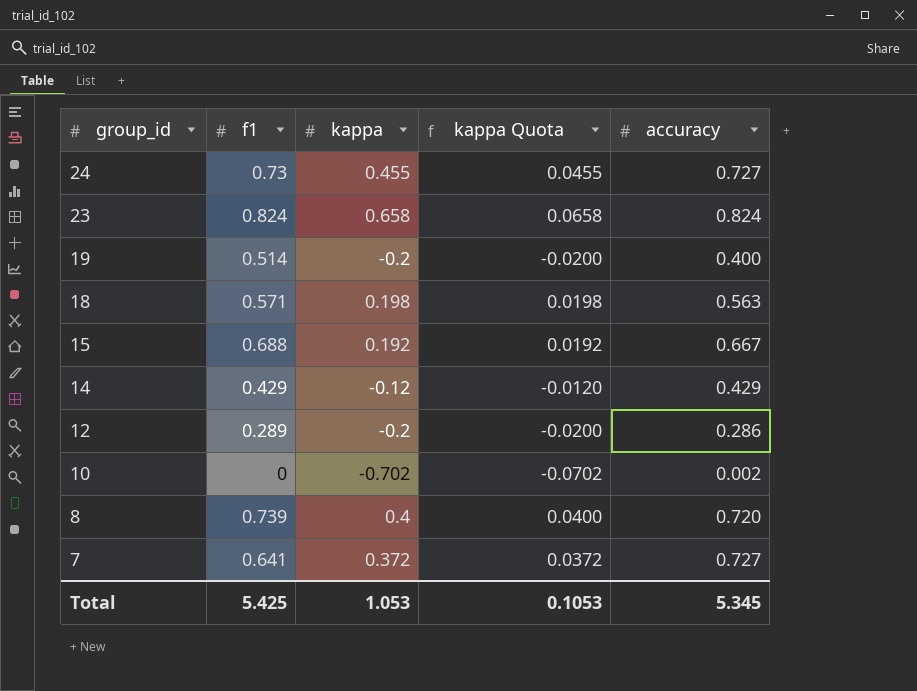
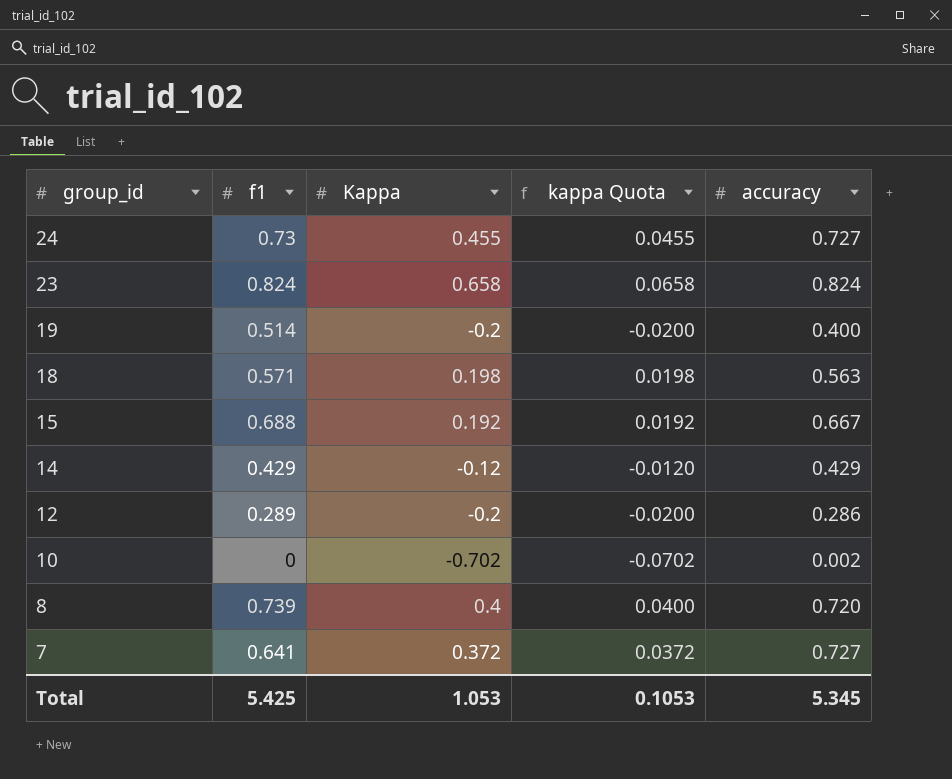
column name: kappa -> Kappa

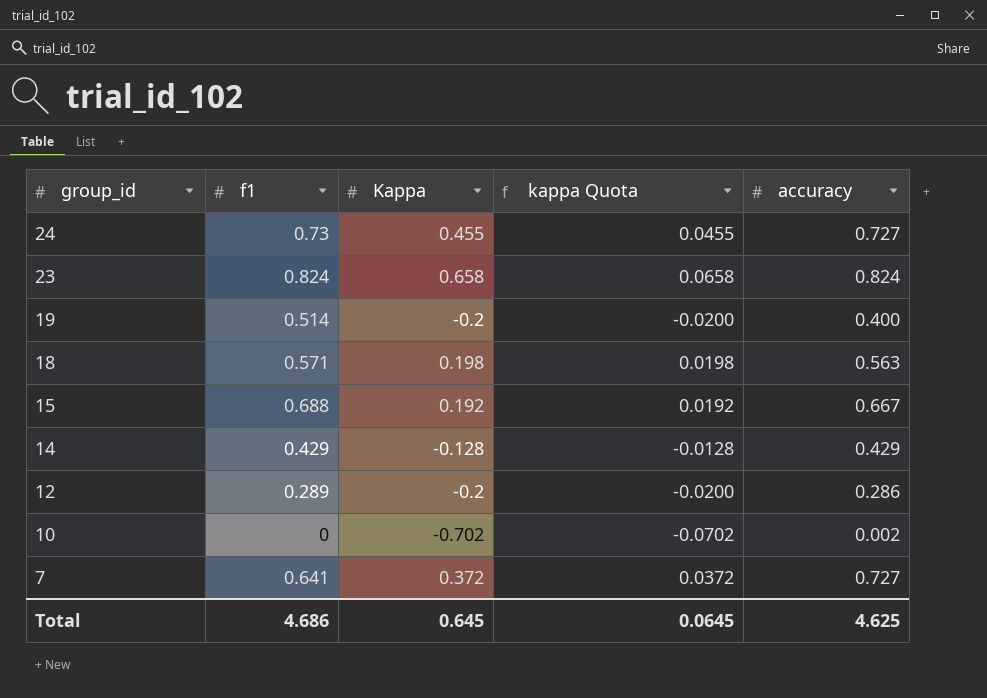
row 8: 0.739 | 0.4 | 0.0400 | 0.720 -> none
14 | Kappa: -0.12 -> -0.128
14 | kappa Quota: -0.0120 -> -0.0128
Total | f1: 5.425 -> 4.686
Total | Kappa: 1.053 -> 0.645
Total | kappa Quota: 0.1053 -> 0.0645
Total | accuracy: 5.345 -> 4.625

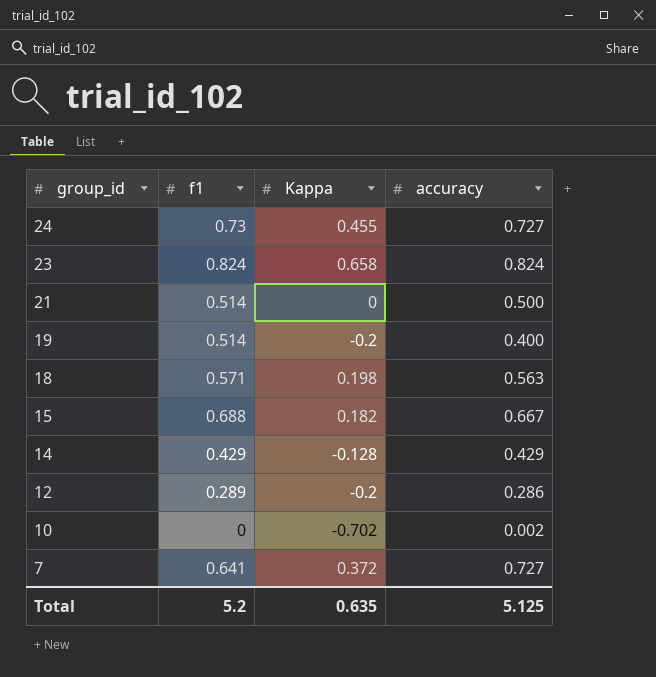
column kappa Quota | formula: [Kappa] * 0.1 -> none
row 21: none -> 0.514 | 0 | 0.500
15 | Kappa: 0.192 -> 0.182
Total | f1: 4.686 -> 5.2
Total | Kappa: 0.645 -> 0.635
Total | accuracy: 4.625 -> 5.125

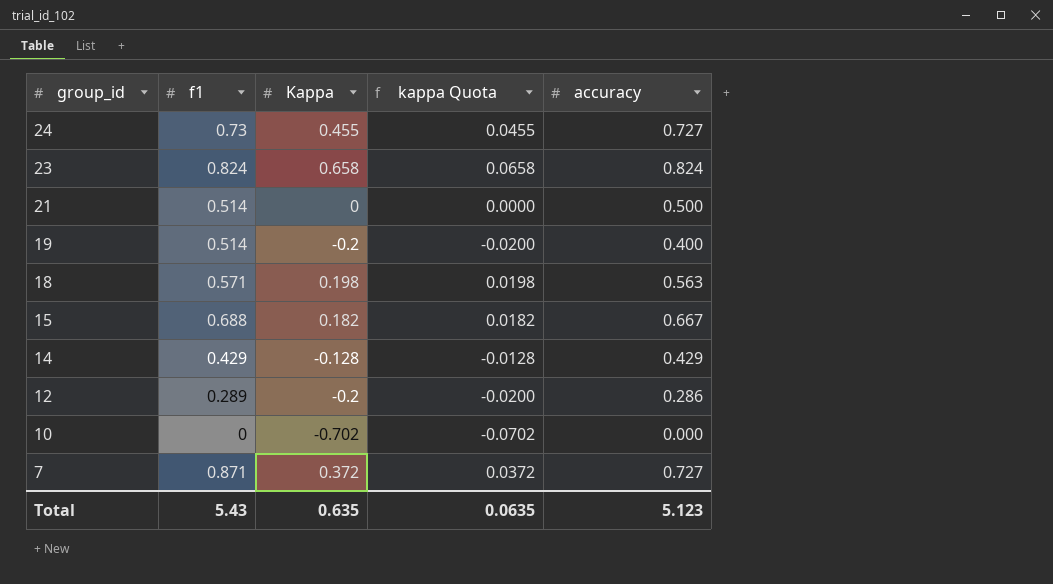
column kappa Quota | formula: none -> [Kappa] * 0.1
10 | accuracy: 0.002 -> 0.000
7 | f1: 0.641 -> 0.871
Total | f1: 5.2 -> 5.43
Total | accuracy: 5.125 -> 5.123

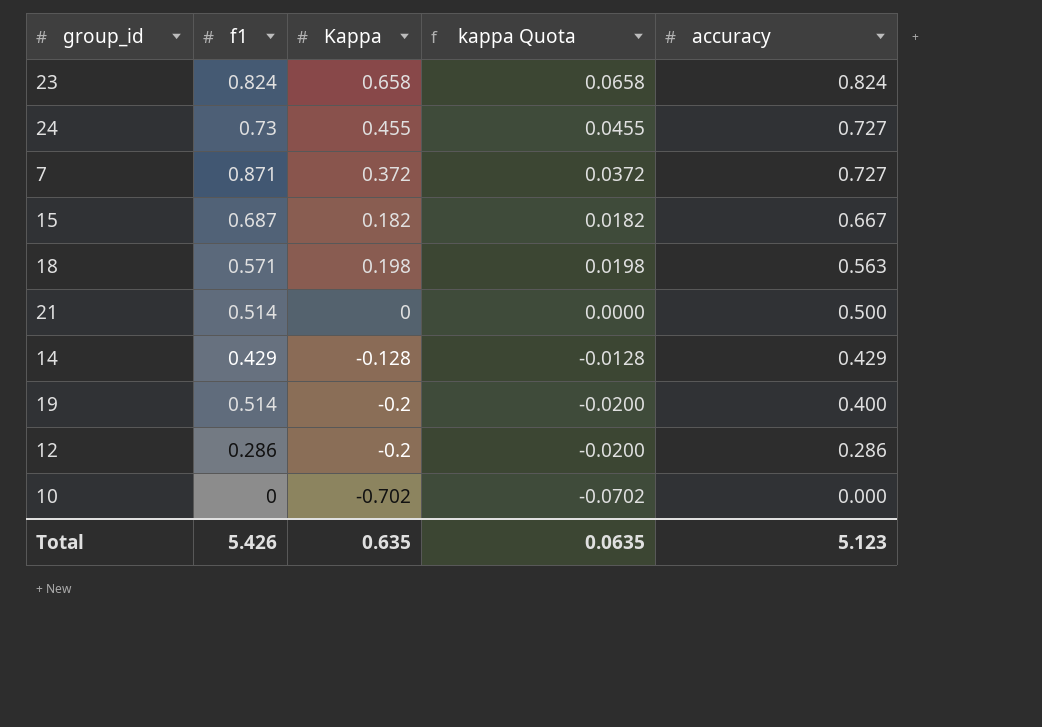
row order: group_id descending -> accuracy descending
15 | f1: 0.688 -> 0.687
12 | f1: 0.289 -> 0.286
Total | f1: 5.43 -> 5.426

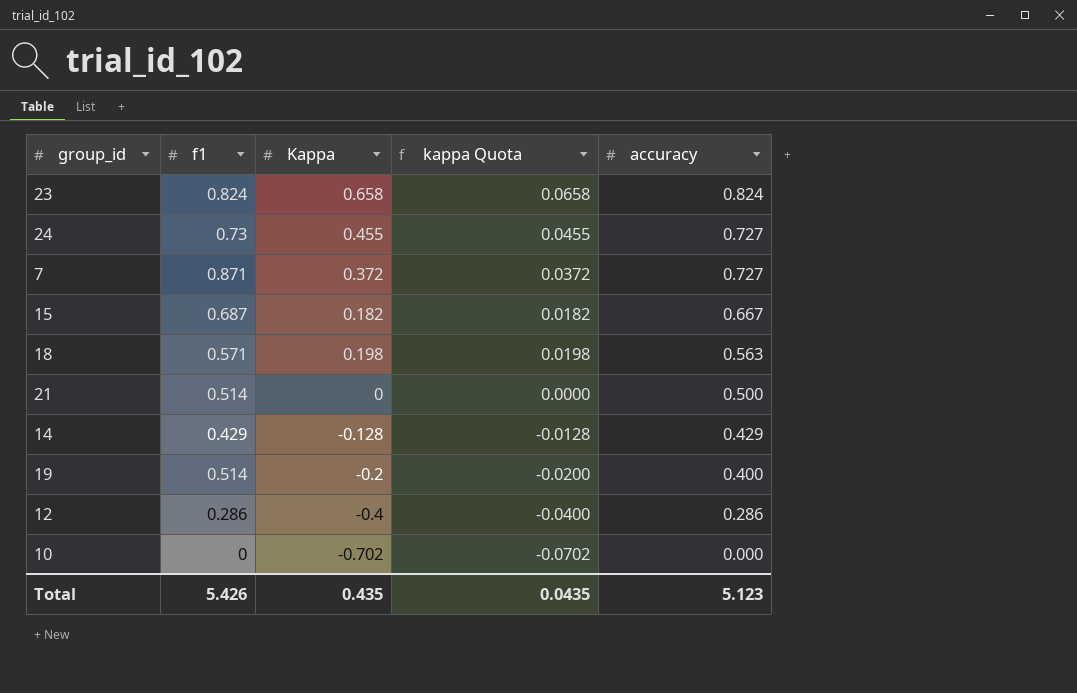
12 | Kappa: -0.2 -> -0.4
12 | kappa Quota: -0.0200 -> -0.0400
Total | Kappa: 0.635 -> 0.435
Total | kappa Quota: 0.0635 -> 0.0435

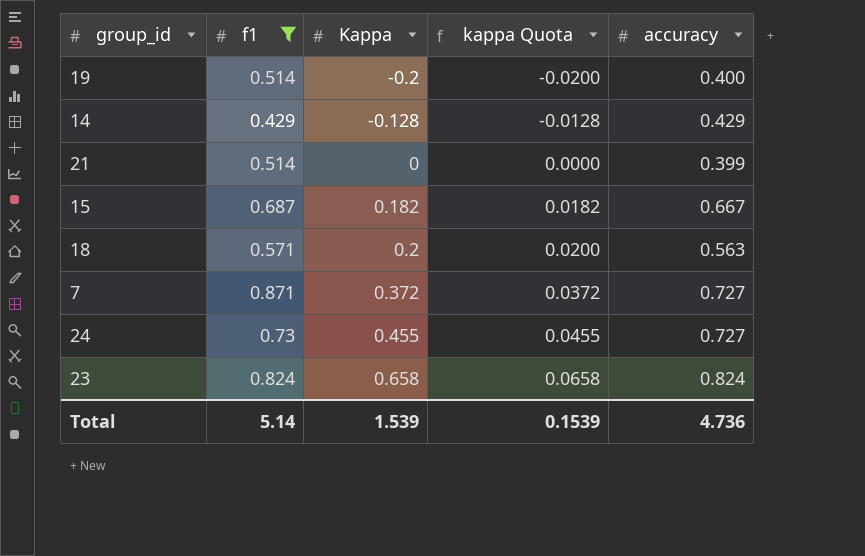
filter: none -> f1 >= 0.429
row order: accuracy descending -> Kappa ascending
21 | accuracy: 0.500 -> 0.399
18 | Kappa: 0.198 -> 0.2
18 | kappa Quota: 0.0198 -> 0.0200
Total | f1: 5.426 -> 5.14
Total | Kappa: 0.435 -> 1.539
Total | kappa Quota: 0.0435 -> 0.1539
Total | accuracy: 5.123 -> 4.736

